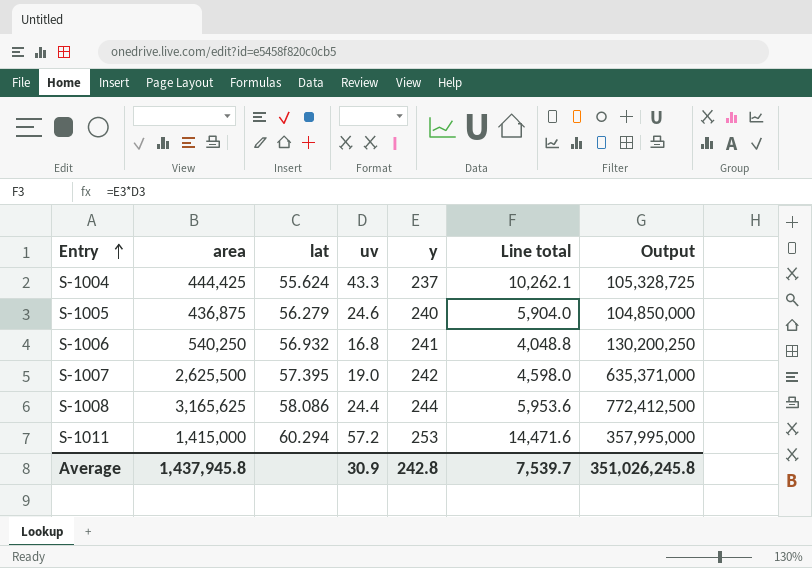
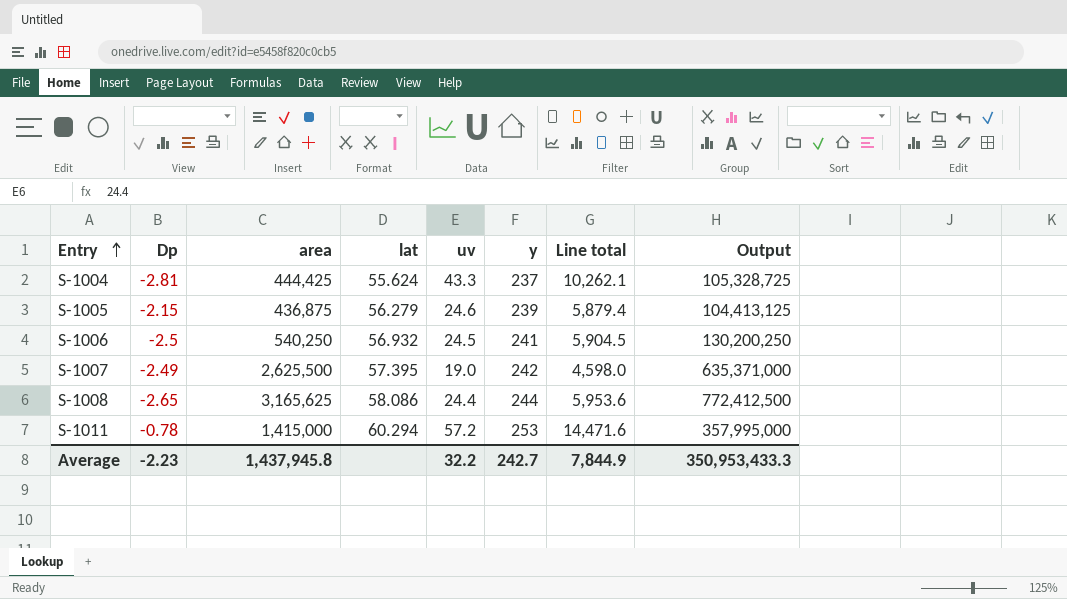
column Dp | position: none -> 2
S-1005 | y: 240 -> 239
S-1005 | Line total: 5,904.0 -> 5,879.4
S-1005 | Output: 104,850,000 -> 104,413,125
S-1006 | uv: 16.8 -> 24.5
S-1006 | Line total: 4,048.8 -> 5,904.5
Average | uv: 30.9 -> 32.2
Average | y: 242.8 -> 242.7
Average | Line total: 7,539.7 -> 7,844.9
Average | Output: 351,026,245.8 -> 350,953,433.3

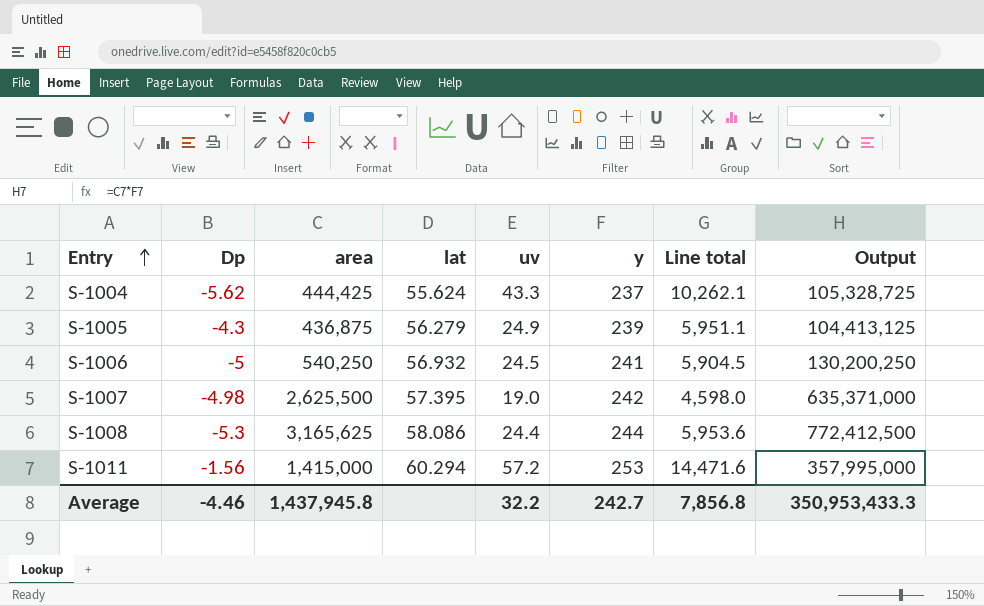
S-1004 | Dp: -2.81 -> -5.62
S-1005 | Dp: -2.15 -> -4.3
S-1005 | uv: 24.6 -> 24.9
S-1005 | Line total: 5,879.4 -> 5,951.1
S-1006 | Dp: -2.5 -> -5
S-1007 | Dp: -2.49 -> -4.98
S-1008 | Dp: -2.65 -> -5.3
S-1011 | Dp: -0.78 -> -1.56
Average | Dp: -2.23 -> -4.46
Average | Line total: 7,844.9 -> 7,856.8

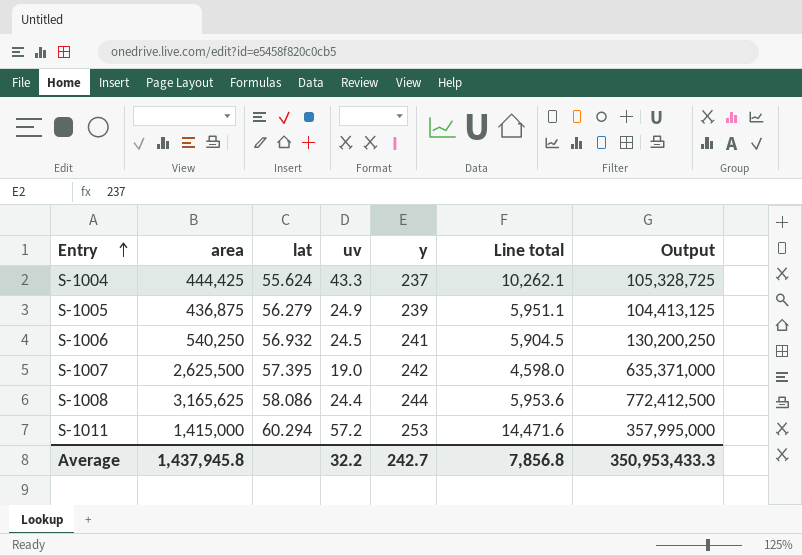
column Dp | position: 2 -> none

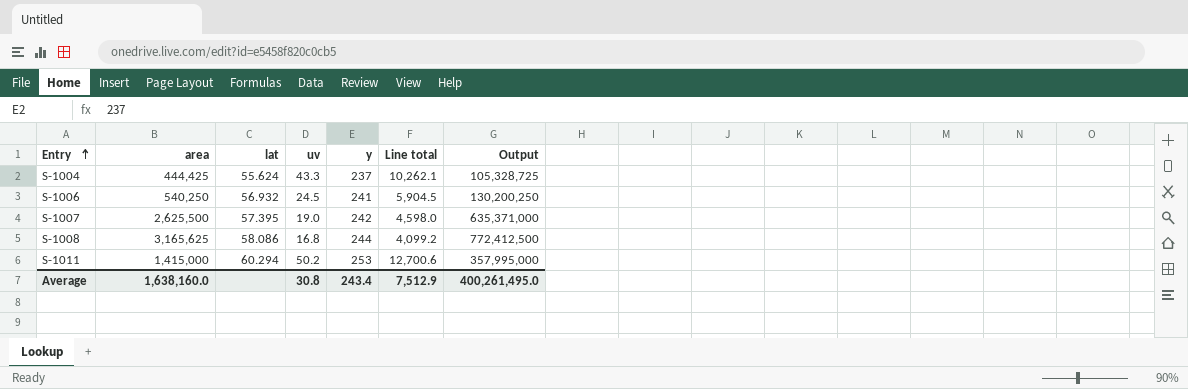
row S-1005: 436,875 | 56.279 | 24.9 | 239 | 5,951.1 | 104,413,125 -> none
S-1008 | uv: 24.4 -> 16.8
S-1008 | Line total: 5,953.6 -> 4,099.2
S-1011 | uv: 57.2 -> 50.2
S-1011 | Line total: 14,471.6 -> 12,700.6
Average | area: 1,437,945.8 -> 1,638,160.0
Average | uv: 32.2 -> 30.8
Average | y: 242.7 -> 243.4
Average | Line total: 7,856.8 -> 7,512.9
Average | Output: 350,953,433.3 -> 400,261,495.0

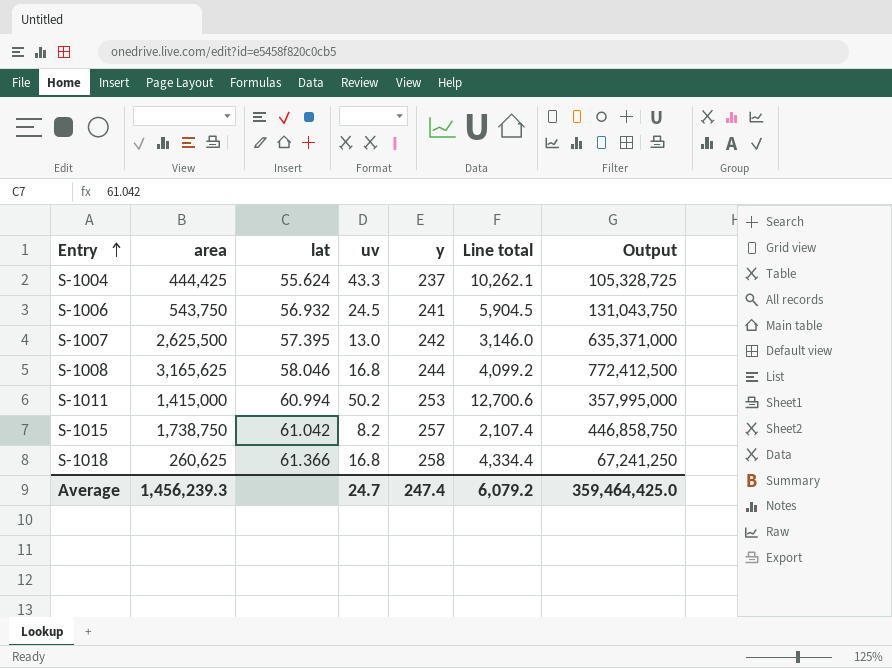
S-1006 | area: 540,250 -> 543,750
S-1006 | Output: 130,200,250 -> 131,043,750
S-1007 | uv: 19.0 -> 13.0
S-1007 | Line total: 4,598.0 -> 3,146.0
S-1008 | lat: 58.086 -> 58.046
S-1011 | lat: 60.294 -> 60.994
row S-1015: none -> 1,738,750 | 61.042 | 8.2 | 257 | 2,107.4 | 446,858,750
row S-1018: none -> 260,625 | 61.366 | 16.8 | 258 | 4,334.4 | 67,241,250
Average | area: 1,638,160.0 -> 1,456,239.3
Average | uv: 30.8 -> 24.7
Average | y: 243.4 -> 247.4
Average | Line total: 7,512.9 -> 6,079.2
Average | Output: 400,261,495.0 -> 359,464,425.0

